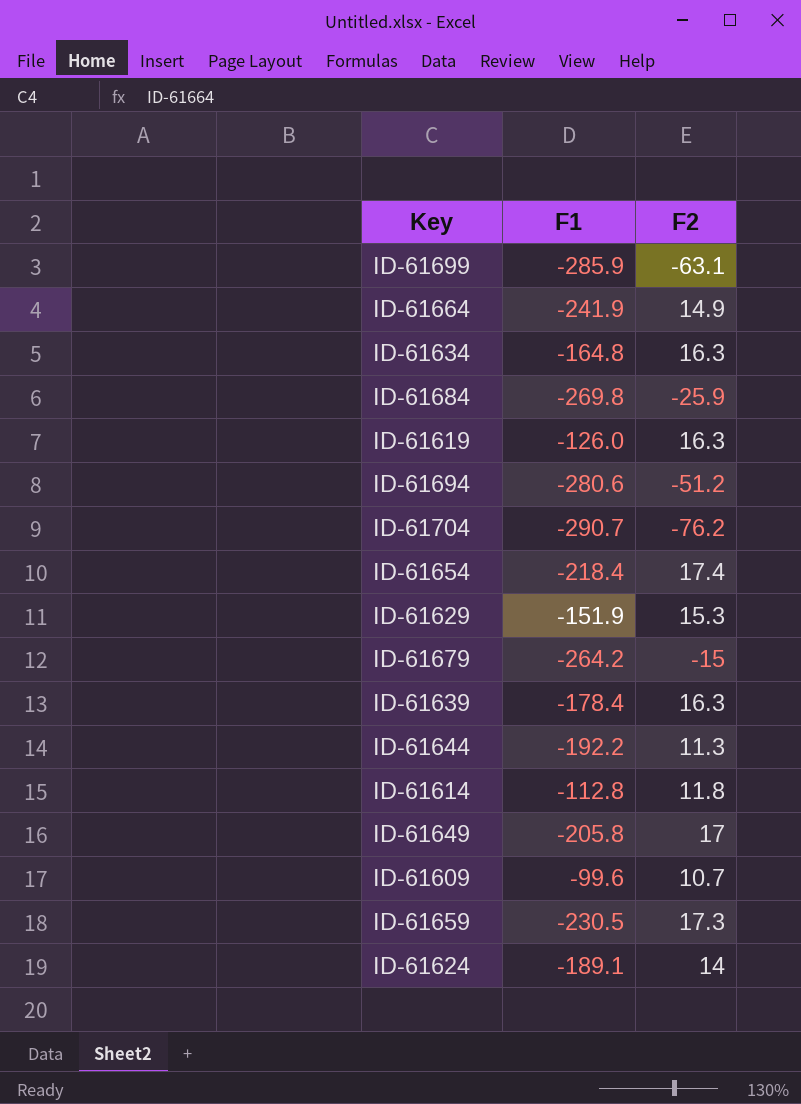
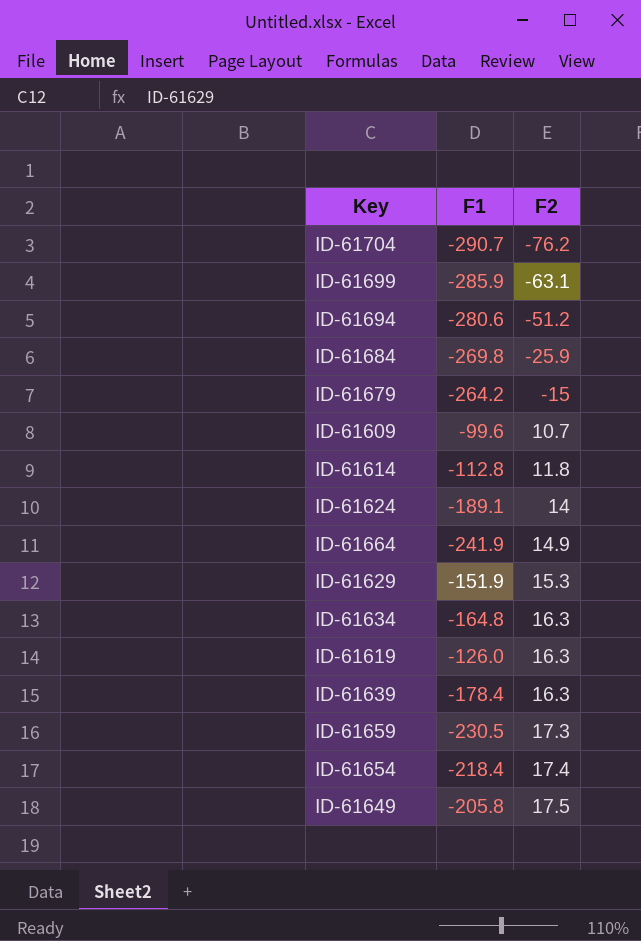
row order: none -> F2 ascending
row ID-61644: -192.2 | 11.3 -> none
ID-61649 | F2: 17 -> 17.5

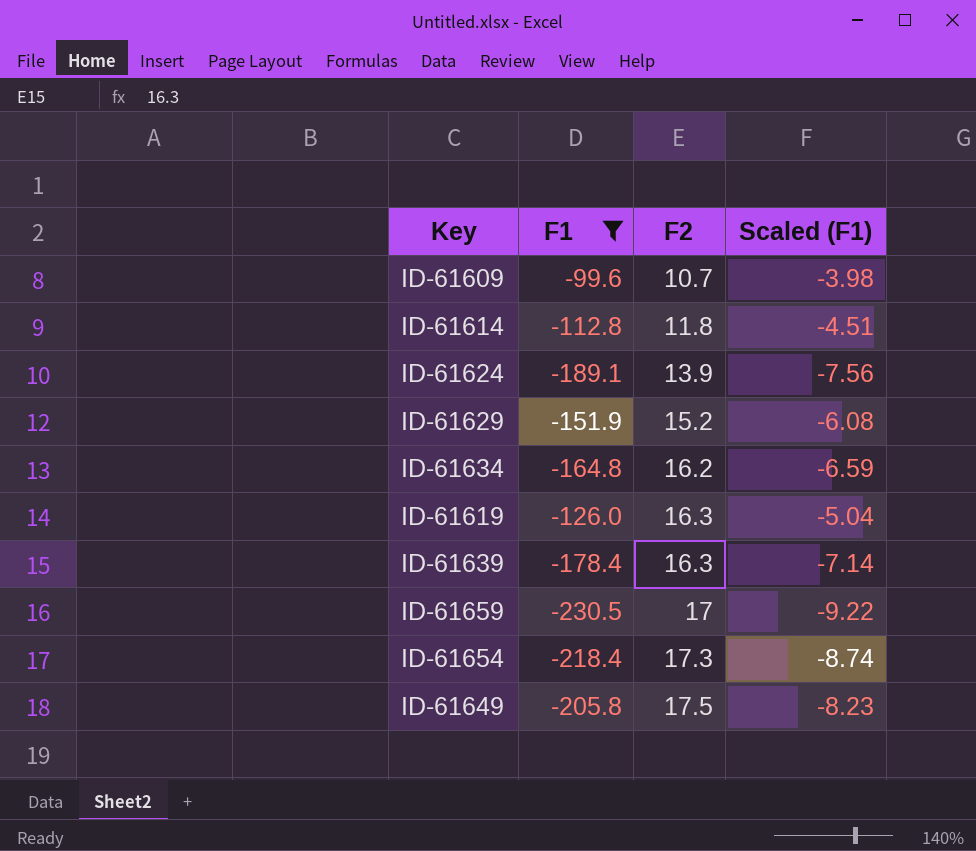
filter: none -> F1 >= -230.5
column Scaled (F1) | formula: none -> [F1] * 0.04
ID-61624 | F2: 14 -> 13.9
ID-61629 | F2: 15.3 -> 15.2
ID-61634 | F2: 16.3 -> 16.2
ID-61659 | F2: 17.3 -> 17
ID-61654 | F2: 17.4 -> 17.3

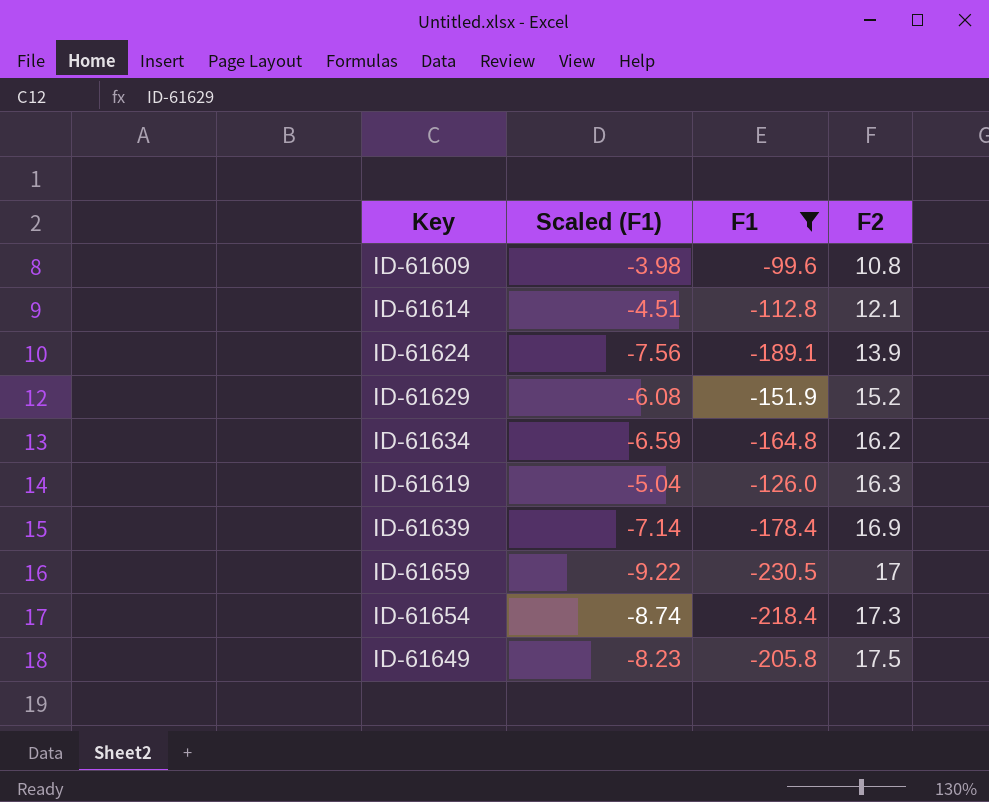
column Scaled (F1) | position: 4 -> 2
ID-61609 | F2: 10.7 -> 10.8
ID-61614 | F2: 11.8 -> 12.1
ID-61639 | F2: 16.3 -> 16.9

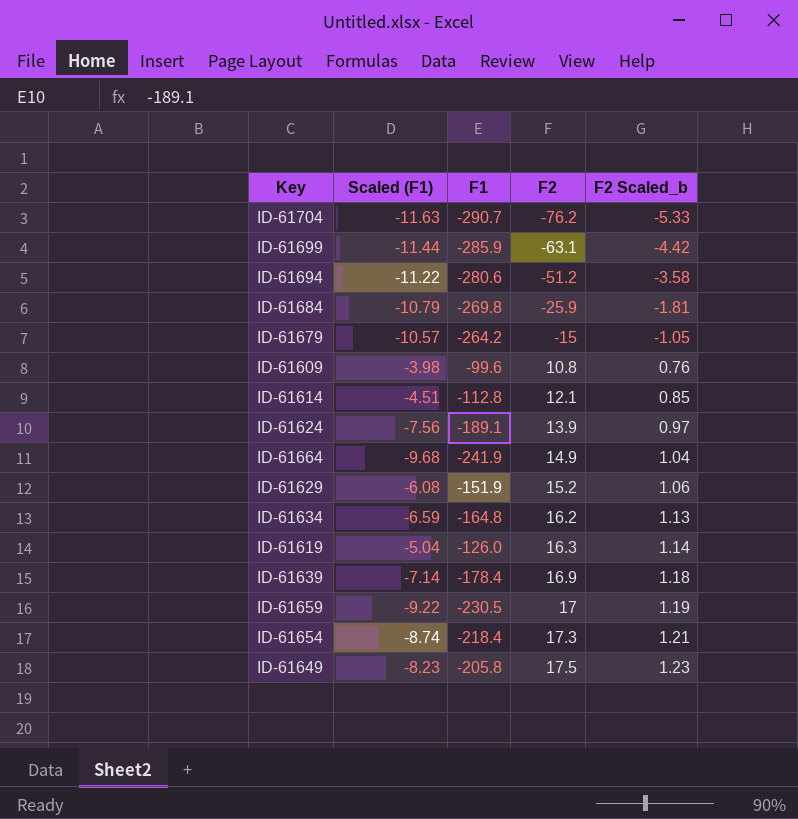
filter: F1 >= -230.5 -> none
column F2 Scaled_b | formula: none -> [F2] * 0.07

